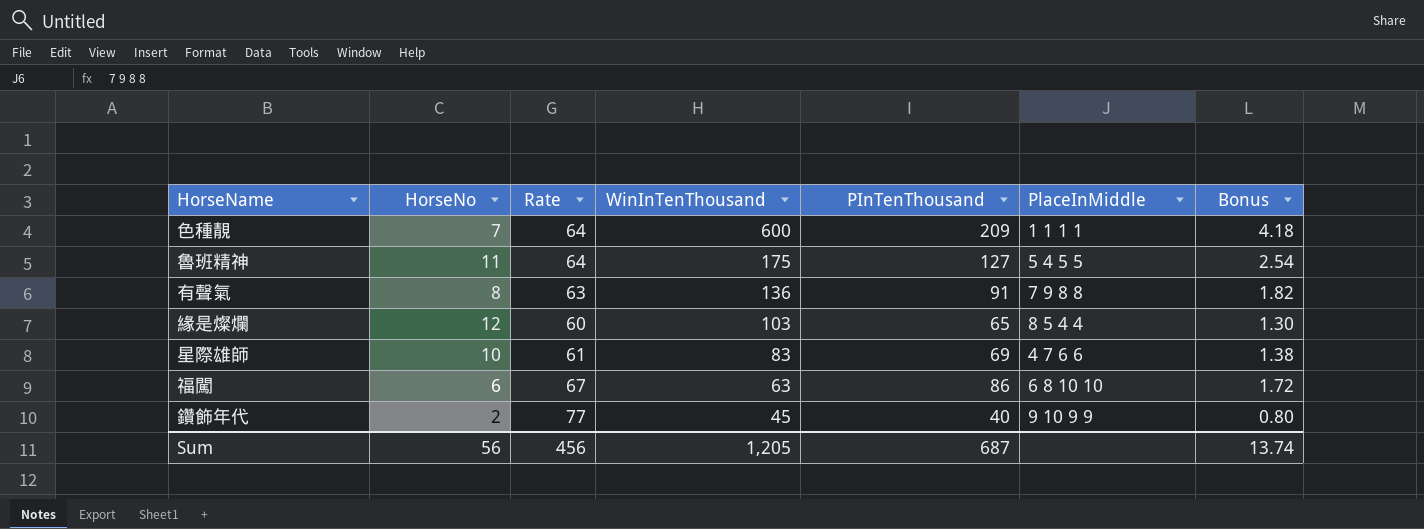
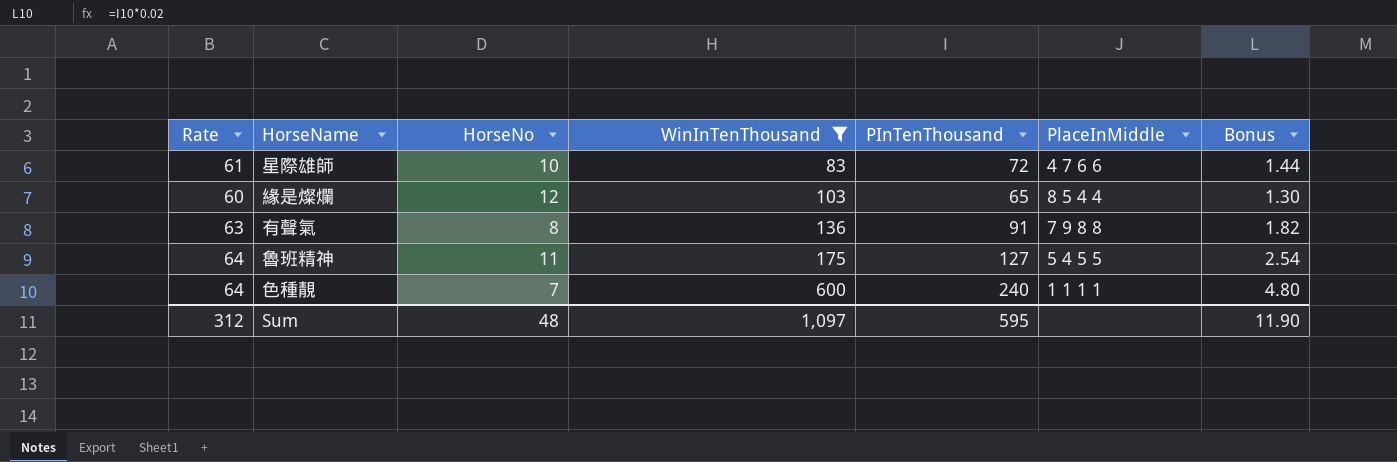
filter: none -> WinInTenThousand >= 83
row order: WinInTenThousand descending -> WinInTenThousand ascending
column Rate | position: 3 -> 1
星際雄師 | PInTenThousand: 69 -> 72
星際雄師 | Bonus: 1.38 -> 1.44
色種靚 | PInTenThousand: 209 -> 240
色種靚 | Bonus: 4.18 -> 4.80
Sum | Rate: 456 -> 312
Sum | HorseNo: 56 -> 48
Sum | WinInTenThousand: 1,205 -> 1,097
Sum | PInTenThousand: 687 -> 595
Sum | Bonus: 13.74 -> 11.90

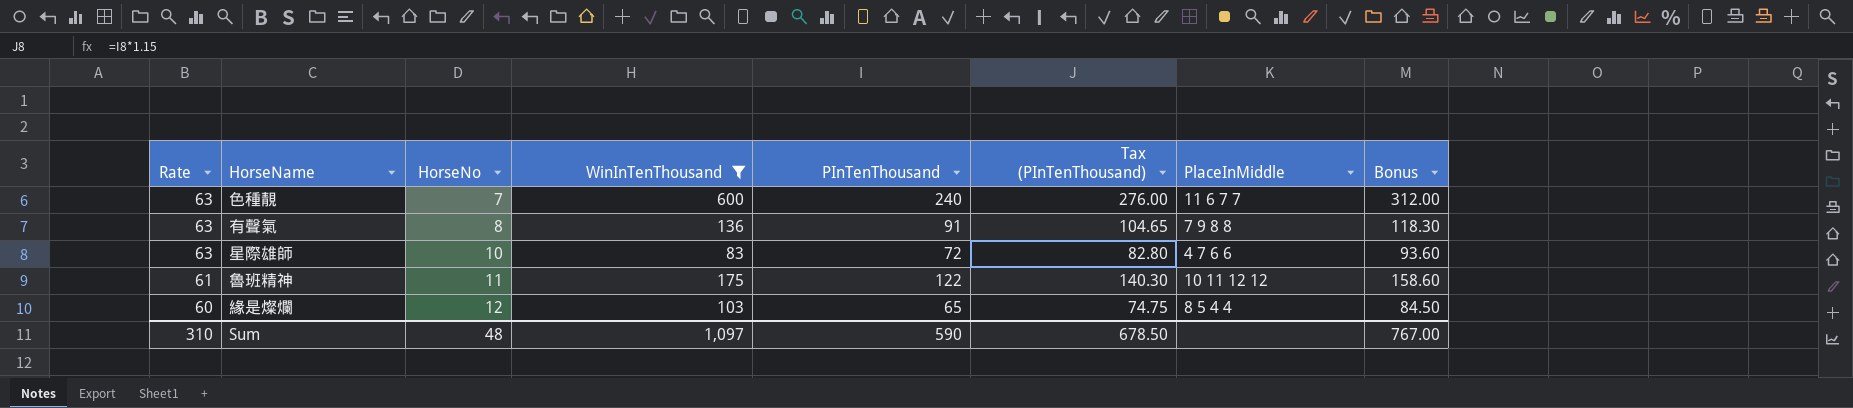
row order: WinInTenThousand ascending -> Rate descending
column Tax (PInTenThousand) | formula: none -> [PInTenThousand] * 1.15
column Bonus | formula: [PInTenThousand] * 0.02 -> [PInTenThousand] * 1.3
色種靚 | Rate: 64 -> 63
色種靚 | PlaceInMiddle: 1 1 1 1 -> 11 6 7 7
星際雄師 | Rate: 61 -> 63
魯班精神 | Rate: 64 -> 61
魯班精神 | PInTenThousand: 127 -> 122
魯班精神 | PlaceInMiddle: 5 4 5 5 -> 10 11 12 12
Sum | Rate: 312 -> 310
Sum | PInTenThousand: 595 -> 590
Sum | Bonus: 11.90 -> 767.00

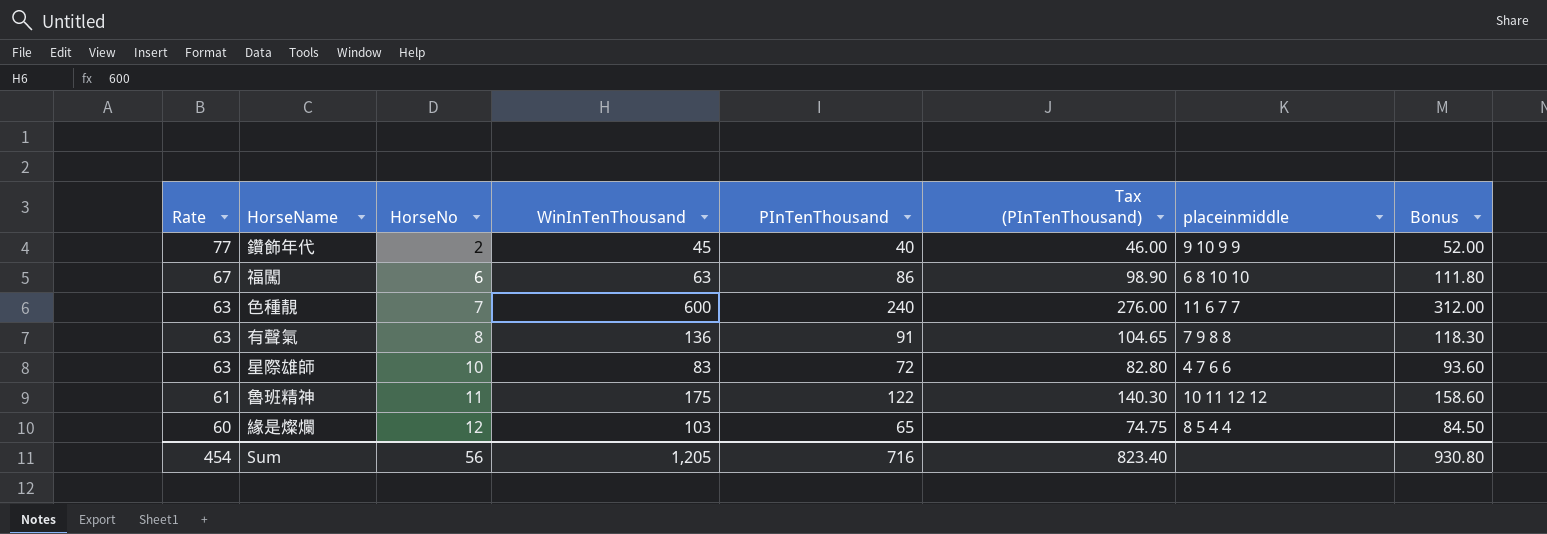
filter: WinInTenThousand >= 83 -> none
column name: PlaceInMiddle -> placeinmiddle
Sum | Rate: 310 -> 454
Sum | HorseNo: 48 -> 56
Sum | WinInTenThousand: 1,097 -> 1,205
Sum | PInTenThousand: 590 -> 716
Sum | Tax (PInTenThousand): 678.50 -> 823.40
Sum | Bonus: 767.00 -> 930.80

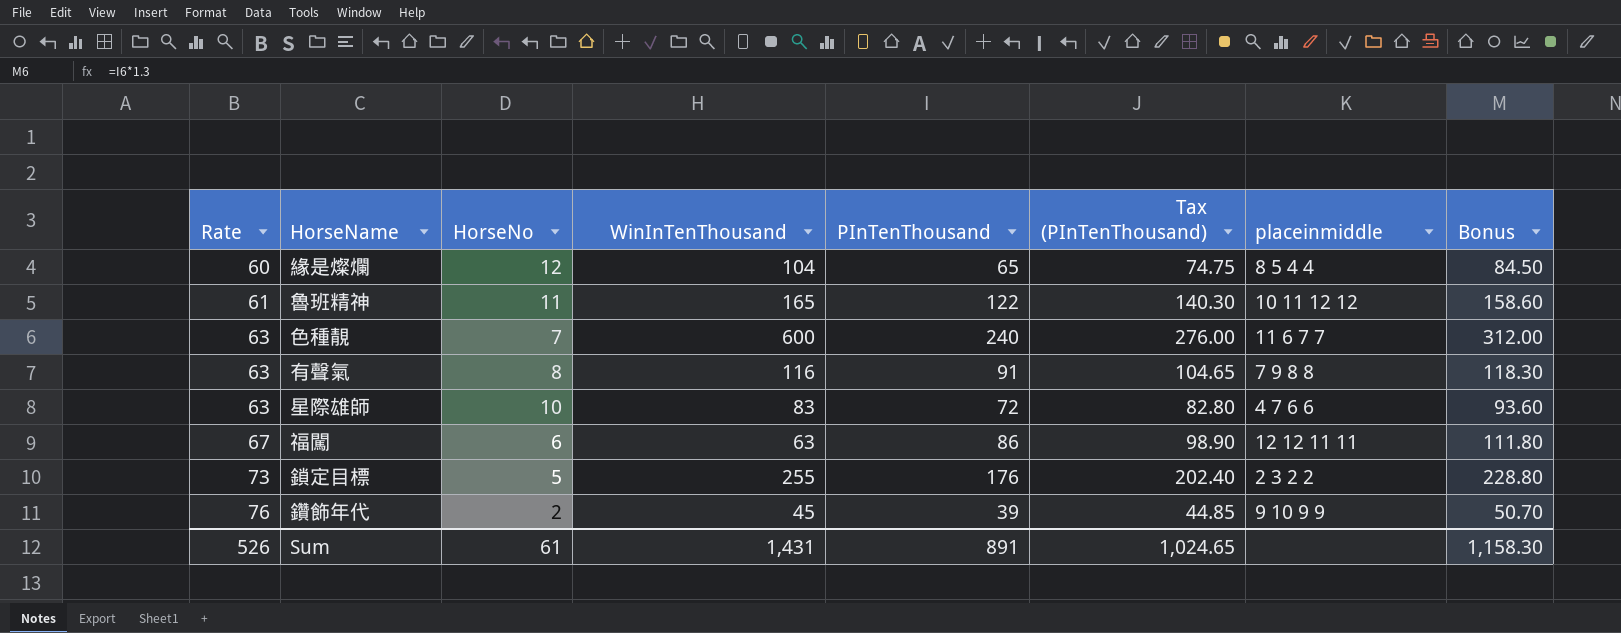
row order: Rate descending -> Rate ascending
緣是燦爛 | WinInTenThousand: 103 -> 104
魯班精神 | WinInTenThousand: 175 -> 165
有聲氣 | WinInTenThousand: 136 -> 116
福闖 | placeinmiddle: 6 8 10 10 -> 12 12 11 11
row 鎖定目標: none -> 73 | 5 | 255 | 176 | 202.40 | 2 3 2 2 | 228.80
鑽飾年代 | Rate: 77 -> 76
鑽飾年代 | PInTenThousand: 40 -> 39
鑽飾年代 | Tax (PInTenThousand): 46.00 -> 44.85
鑽飾年代 | Bonus: 52.00 -> 50.70
Sum | Rate: 454 -> 526
Sum | HorseNo: 56 -> 61
Sum | WinInTenThousand: 1,205 -> 1,431
Sum | PInTenThousand: 716 -> 891
Sum | Tax (PInTenThousand): 823.40 -> 1,024.65
Sum | Bonus: 930.80 -> 1,158.30

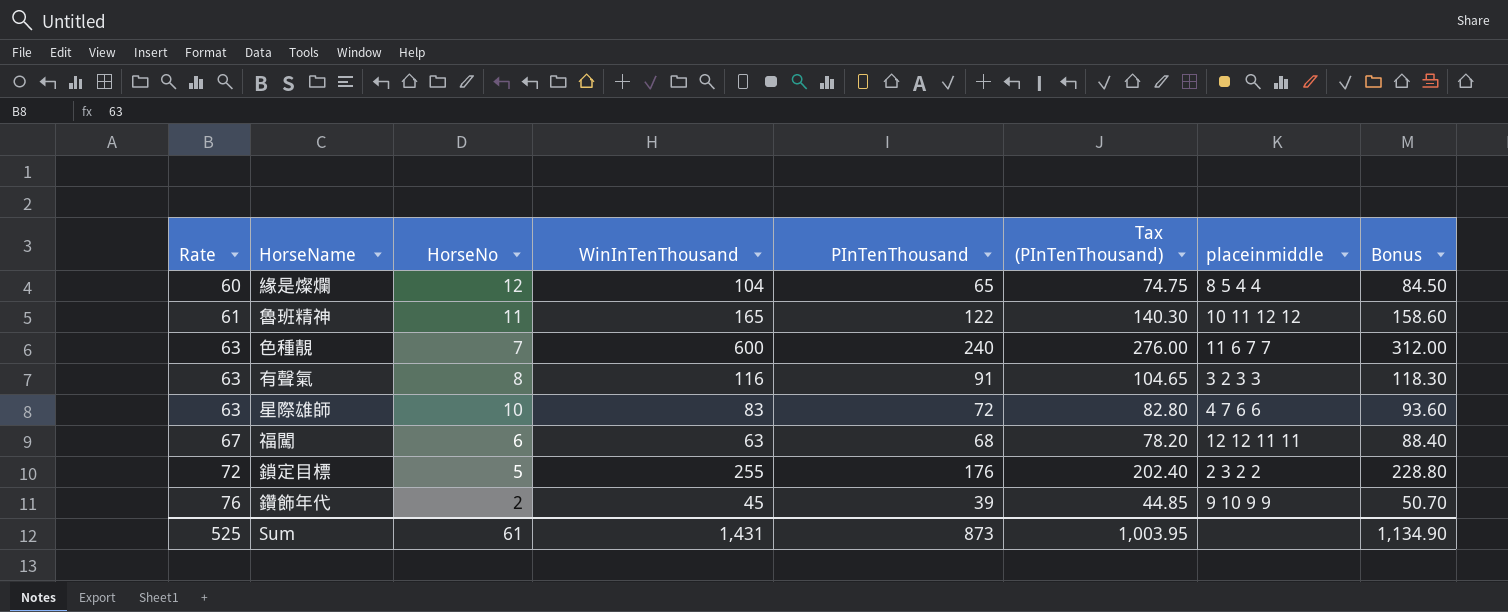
有聲氣 | placeinmiddle: 7 9 8 8 -> 3 2 3 3
福闖 | PInTenThousand: 86 -> 68
福闖 | Tax (PInTenThousand): 98.90 -> 78.20
福闖 | Bonus: 111.80 -> 88.40
鎖定目標 | Rate: 73 -> 72
Sum | Rate: 526 -> 525
Sum | PInTenThousand: 891 -> 873
Sum | Tax (PInTenThousand): 1,024.65 -> 1,003.95
Sum | Bonus: 1,158.30 -> 1,134.90

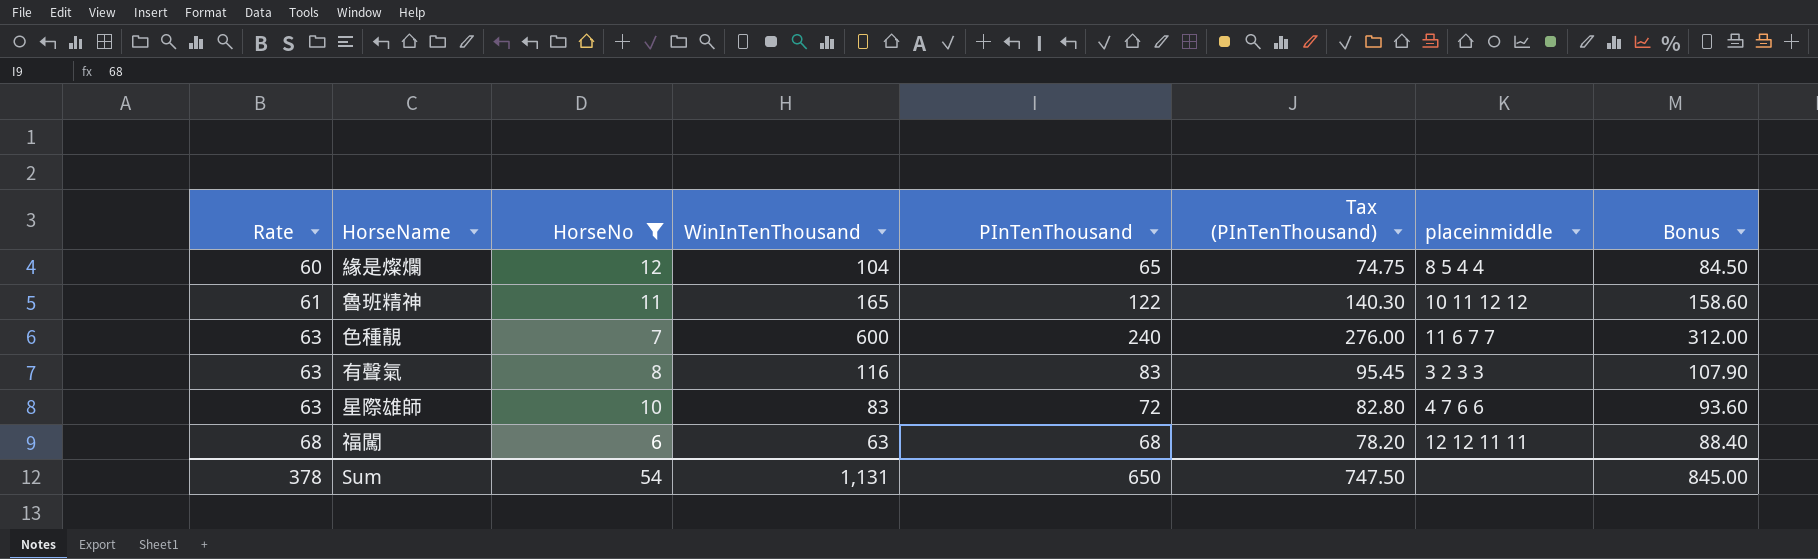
filter: none -> HorseNo >= 6
有聲氣 | PInTenThousand: 91 -> 83
有聲氣 | Tax (PInTenThousand): 104.65 -> 95.45
有聲氣 | Bonus: 118.30 -> 107.90
福闖 | Rate: 67 -> 68
Sum | Rate: 525 -> 378
Sum | HorseNo: 61 -> 54
Sum | WinInTenThousand: 1,431 -> 1,131
Sum | PInTenThousand: 873 -> 650
Sum | Tax (PInTenThousand): 1,003.95 -> 747.50
Sum | Bonus: 1,134.90 -> 845.00

